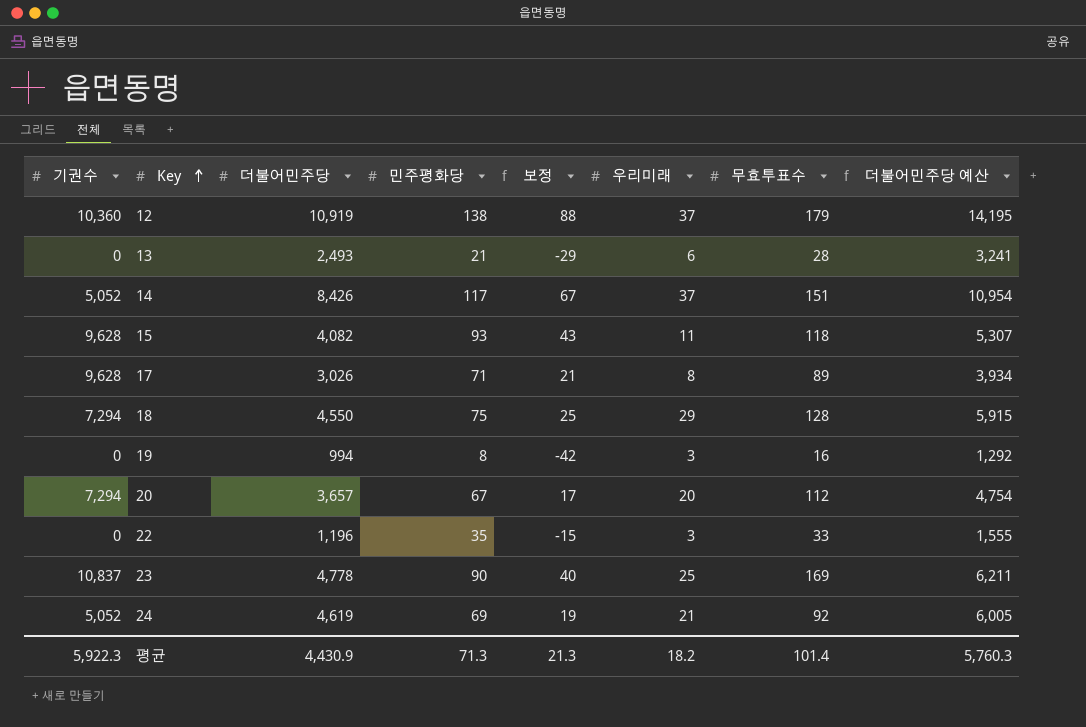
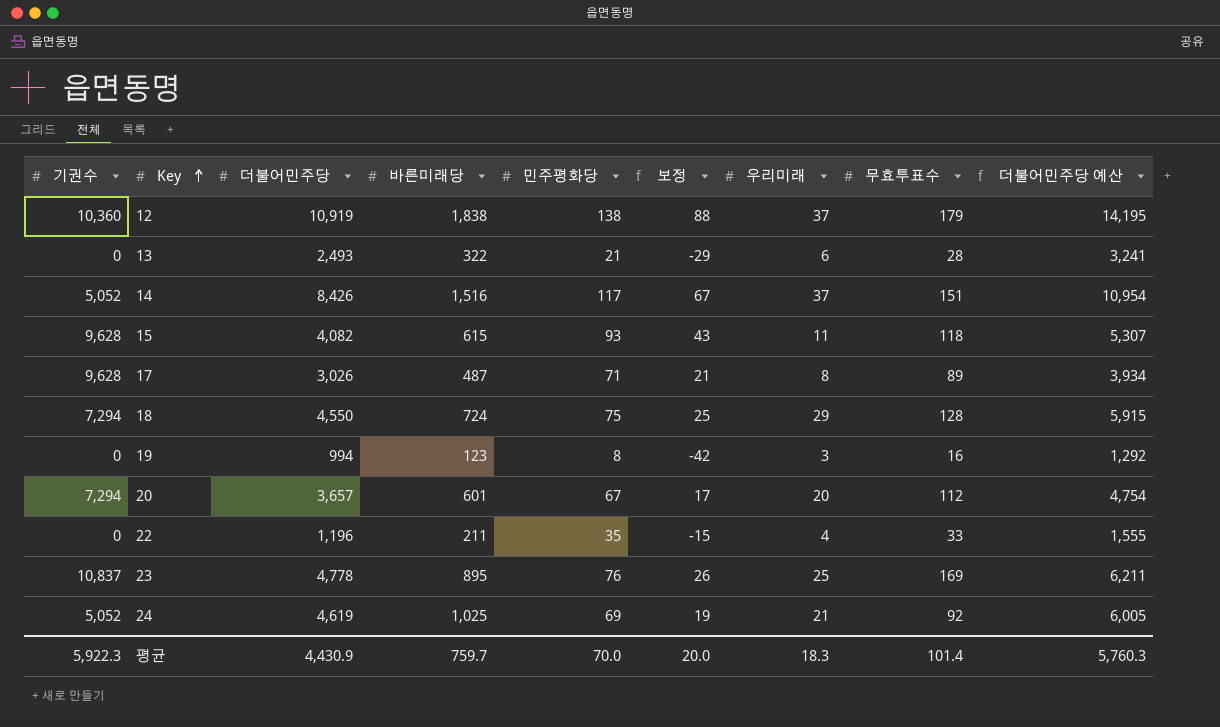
column 바른미래당 | position: none -> 4
22 | 우리미래: 3 -> 4
23 | 민주평화당: 90 -> 76
23 | 보정: 40 -> 26
평균 | 민주평화당: 71.3 -> 70.0
평균 | 보정: 21.3 -> 20.0
평균 | 우리미래: 18.2 -> 18.3

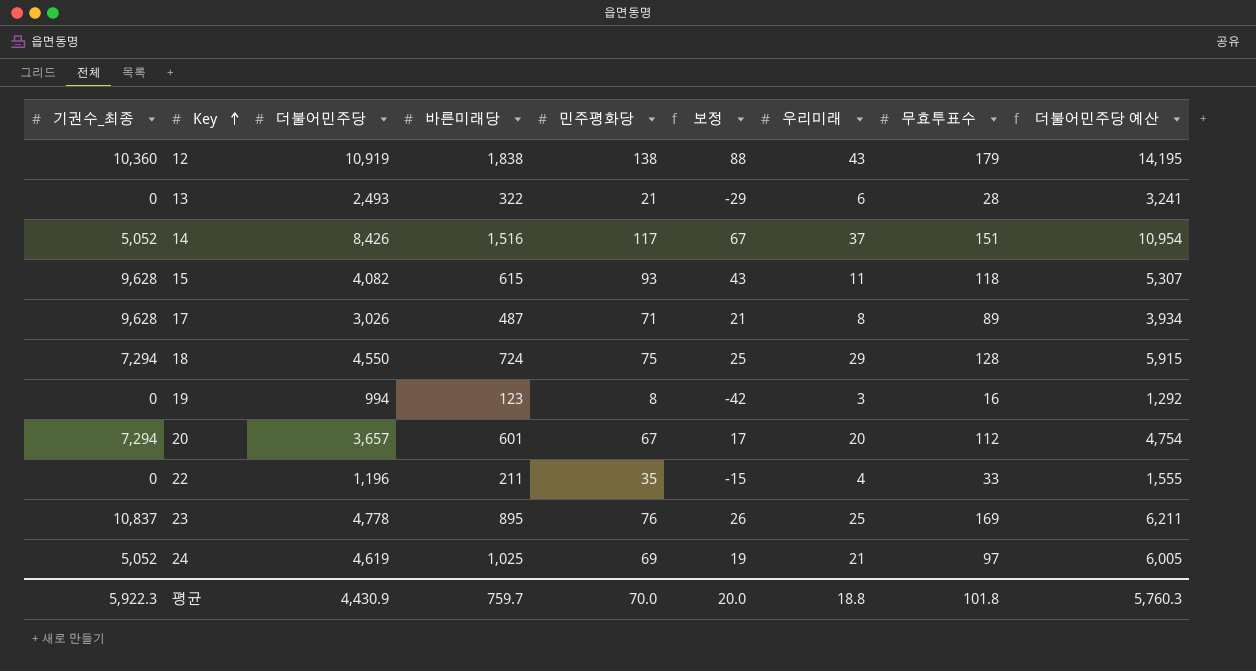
column name: 기권수 -> 기권수_최종
12 | 우리미래: 37 -> 43
24 | 무효투표수: 92 -> 97
평균 | 우리미래: 18.3 -> 18.8
평균 | 무효투표수: 101.4 -> 101.8

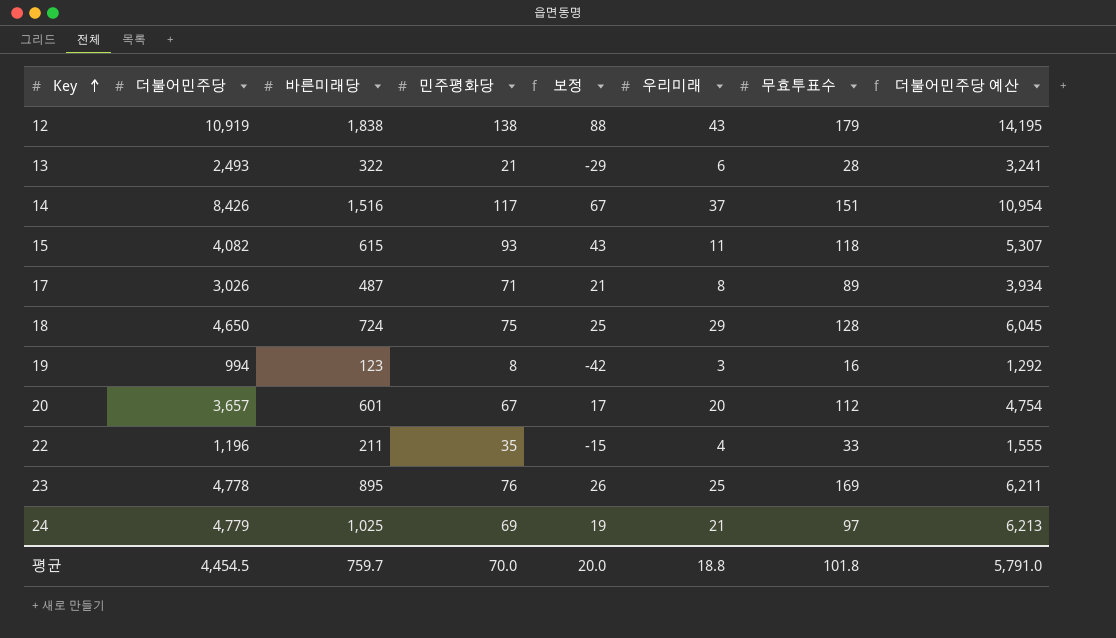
column 기권수_최종 | position: 1 -> none
18 | 더불어민주당: 4,550 -> 4,650
18 | 더불어민주당 예산: 5,915 -> 6,045
24 | 더불어민주당: 4,619 -> 4,779
24 | 더불어민주당 예산: 6,005 -> 6,213
평균 | 더불어민주당: 4,430.9 -> 4,454.5
평균 | 더불어민주당 예산: 5,760.3 -> 5,791.0

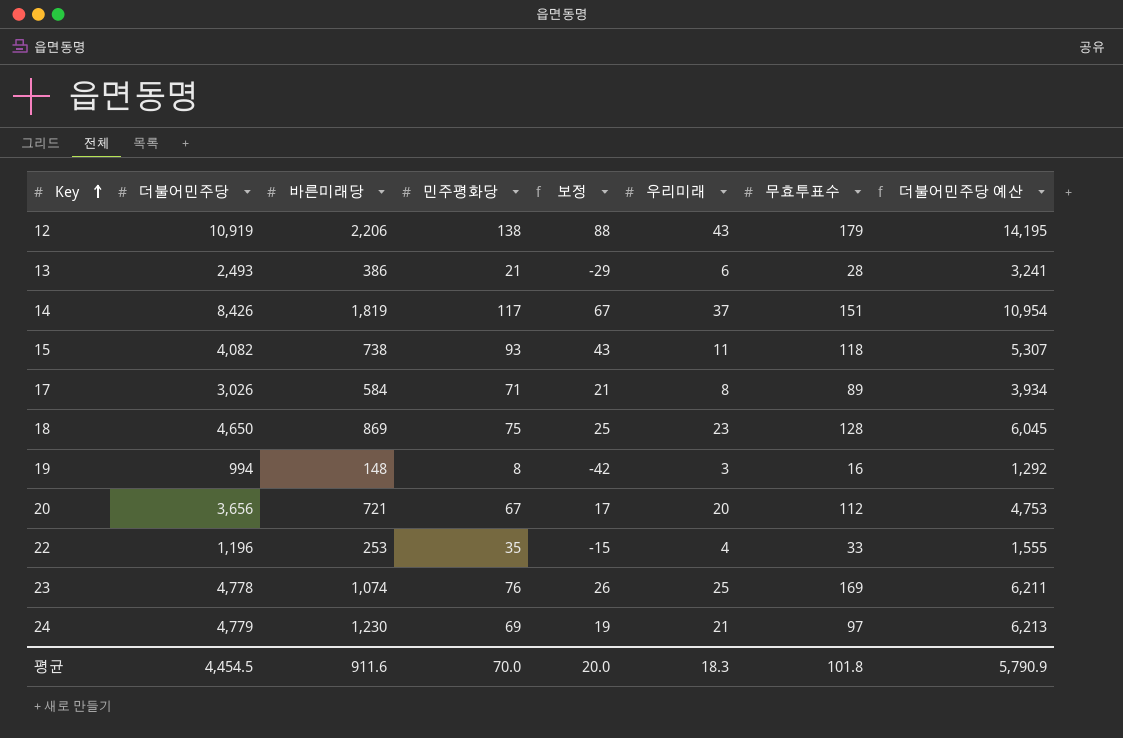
12 | 바른미래당: 1,838 -> 2,206
13 | 바른미래당: 322 -> 386
14 | 바른미래당: 1,516 -> 1,819
15 | 바른미래당: 615 -> 738
17 | 바른미래당: 487 -> 584
18 | 바른미래당: 724 -> 869
18 | 우리미래: 29 -> 23
19 | 바른미래당: 123 -> 148
20 | 더불어민주당: 3,657 -> 3,656
20 | 바른미래당: 601 -> 721
20 | 더불어민주당 예산: 4,754 -> 4,753
22 | 바른미래당: 211 -> 253
23 | 바른미래당: 895 -> 1,074
24 | 바른미래당: 1,025 -> 1,230
평균 | 바른미래당: 759.7 -> 911.6
평균 | 우리미래: 18.8 -> 18.3
평균 | 더불어민주당 예산: 5,791.0 -> 5,790.9

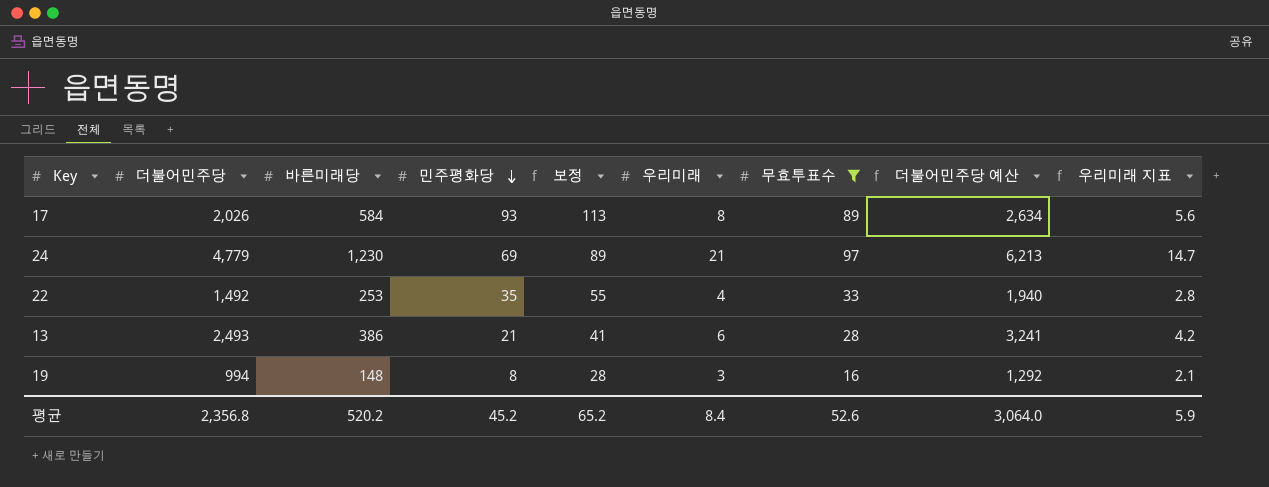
filter: none -> 무효투표수 <= 97
row order: Key ascending -> 민주평화당 descending
column 보정 | formula: [민주평화당] - 50 -> [민주평화당] + 20
column 우리미래 지표 | formula: none -> [우리미래] * 0.7
17 | 더불어민주당: 3,026 -> 2,026
17 | 민주평화당: 71 -> 93
17 | 더불어민주당 예산: 3,934 -> 2,634
22 | 더불어민주당: 1,196 -> 1,492
22 | 더불어민주당 예산: 1,555 -> 1,940
평균 | 더불어민주당: 4,454.5 -> 2,356.8
평균 | 바른미래당: 911.6 -> 520.2
평균 | 민주평화당: 70.0 -> 45.2
평균 | 보정: 20.0 -> 65.2
평균 | 우리미래: 18.3 -> 8.4
평균 | 무효투표수: 101.8 -> 52.6
평균 | 더불어민주당 예산: 5,790.9 -> 3,064.0

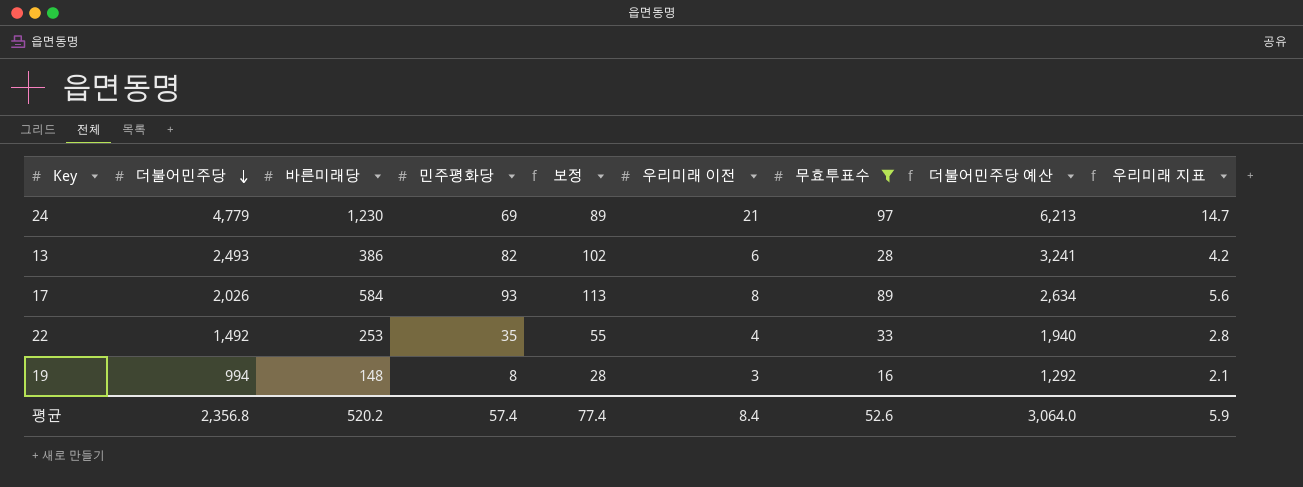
row order: 민주평화당 descending -> 더불어민주당 descending
column name: 우리미래 -> 우리미래 이전
13 | 민주평화당: 21 -> 82
13 | 보정: 41 -> 102
평균 | 민주평화당: 45.2 -> 57.4
평균 | 보정: 65.2 -> 77.4

